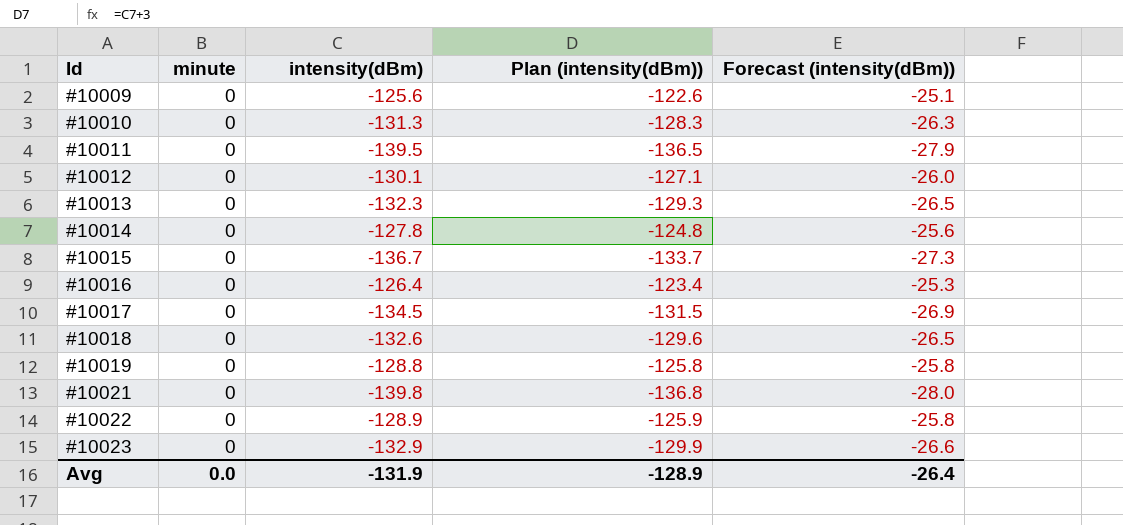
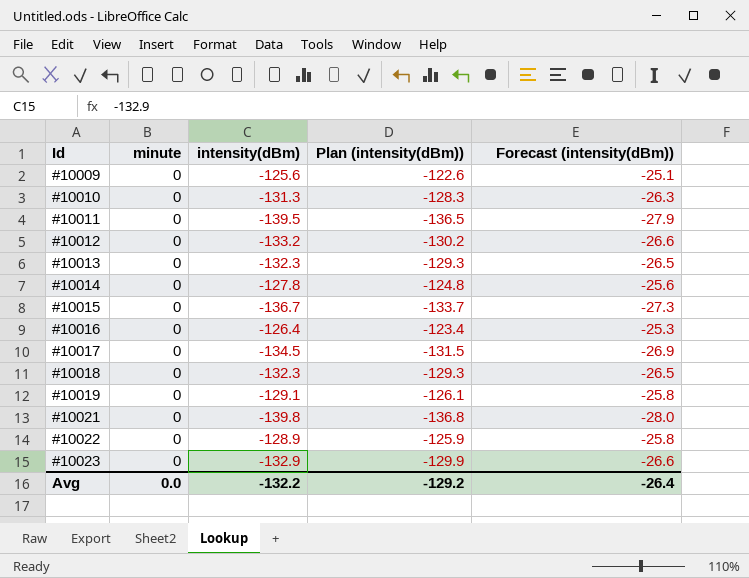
#10012 | intensity(dBm): -130.1 -> -133.2
#10012 | Plan (intensity(dBm)): -127.1 -> -130.2
#10012 | Forecast (intensity(dBm)): -26.0 -> -26.6
#10018 | intensity(dBm): -132.6 -> -132.3
#10018 | Plan (intensity(dBm)): -129.6 -> -129.3
#10019 | intensity(dBm): -128.8 -> -129.1
#10019 | Plan (intensity(dBm)): -125.8 -> -126.1
Avg | intensity(dBm): -131.9 -> -132.2
Avg | Plan (intensity(dBm)): -128.9 -> -129.2

